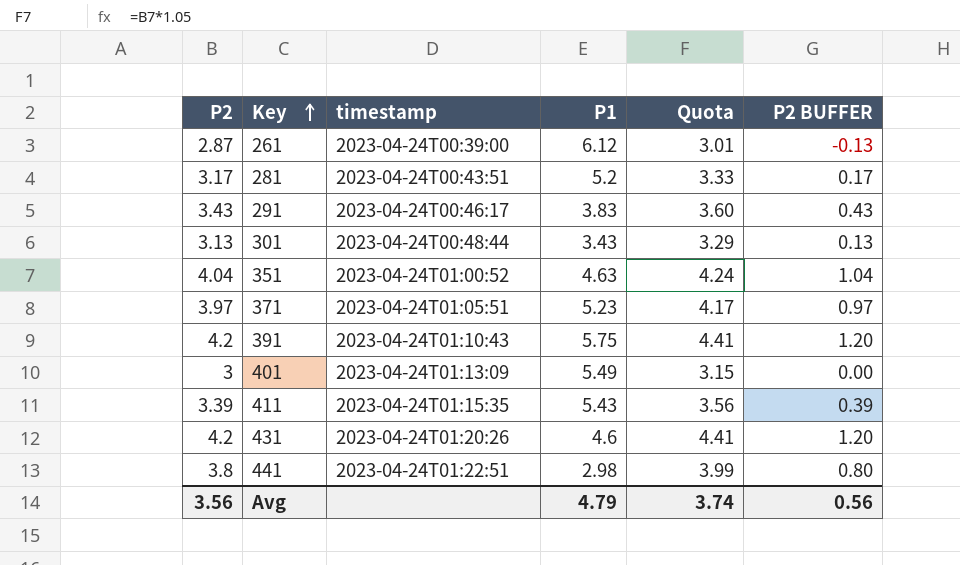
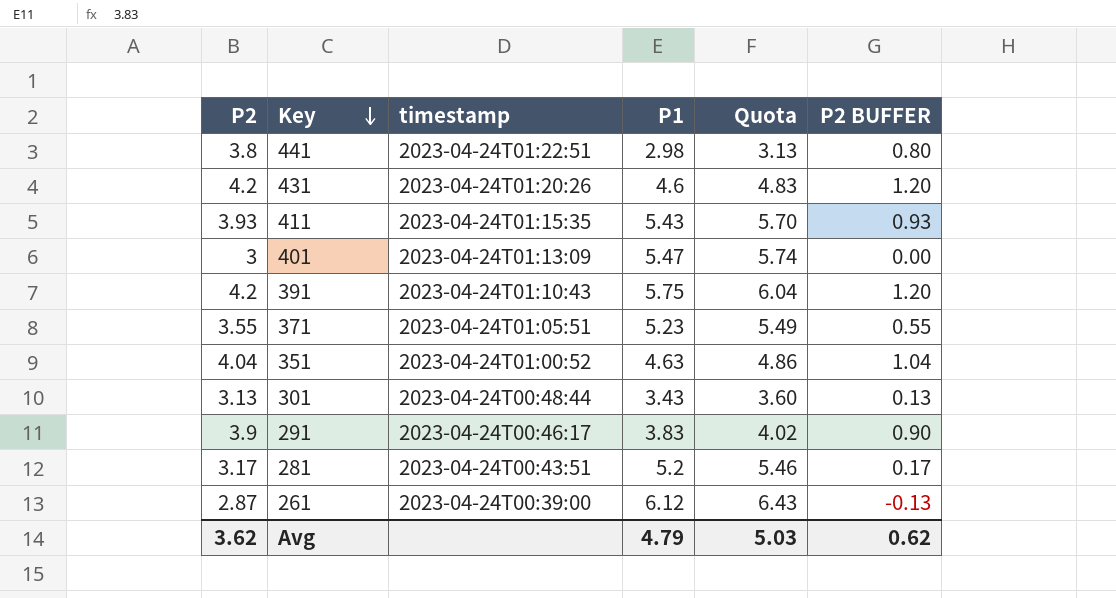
row order: Key ascending -> Key descending
column Quota | formula: [P2] * 1.05 -> [P1] * 1.05
411 | P2: 3.39 -> 3.93
411 | P2 BUFFER: 0.39 -> 0.93
401 | P1: 5.49 -> 5.47
371 | P2: 3.97 -> 3.55
371 | P2 BUFFER: 0.97 -> 0.55
291 | P2: 3.43 -> 3.9
291 | P2 BUFFER: 0.43 -> 0.90
Avg | P2: 3.56 -> 3.62
Avg | Quota: 3.74 -> 5.03
Avg | P2 BUFFER: 0.56 -> 0.62

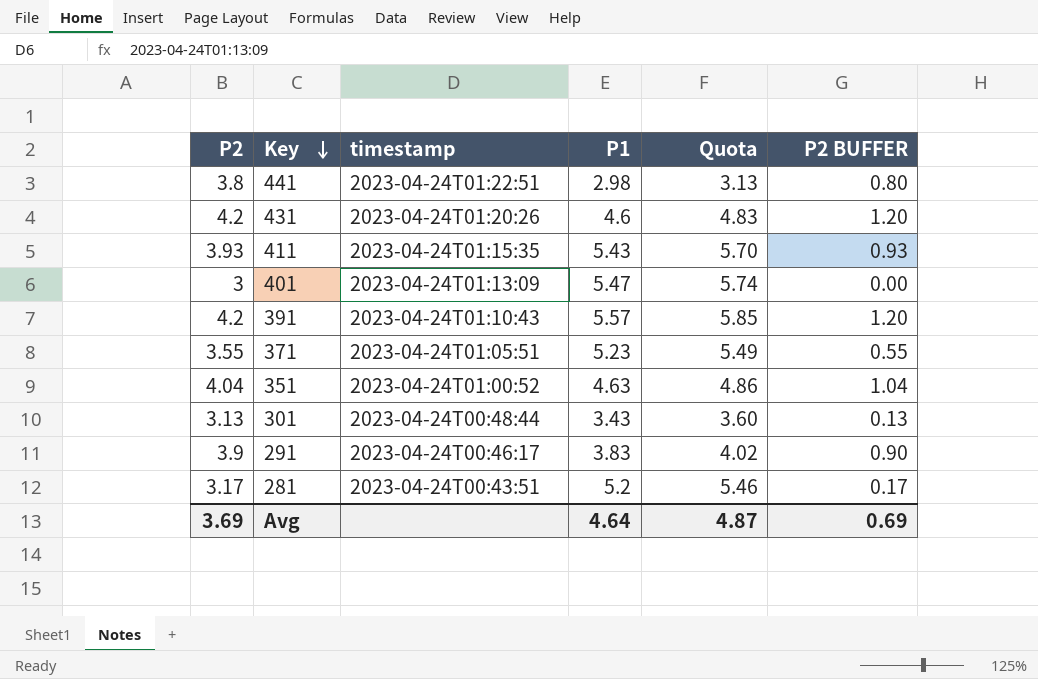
row 261: 2.87 | 2023-04-24T00:39:00 | 6.12 | 6.43 | -0.13 -> none
391 | P1: 5.75 -> 5.57
391 | Quota: 6.04 -> 5.85
Avg | P2: 3.62 -> 3.69
Avg | P1: 4.79 -> 4.64
Avg | Quota: 5.03 -> 4.87
Avg | P2 BUFFER: 0.62 -> 0.69

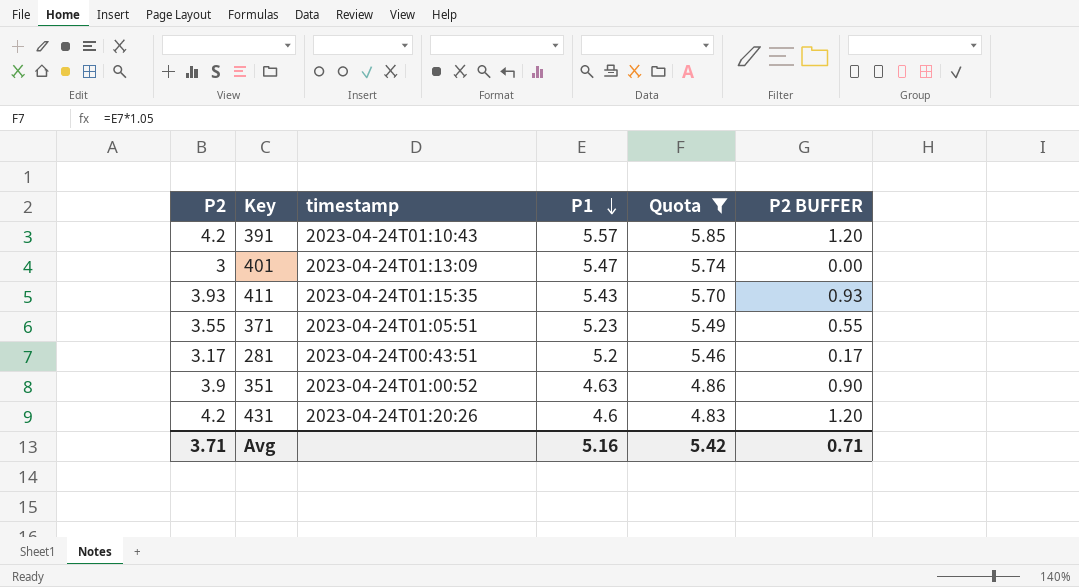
filter: none -> Quota >= 4.83
row order: Key descending -> P1 descending
351 | P2: 4.04 -> 3.9
351 | P2 BUFFER: 1.04 -> 0.90
Avg | P2: 3.69 -> 3.71
Avg | P1: 4.64 -> 5.16
Avg | Quota: 4.87 -> 5.42
Avg | P2 BUFFER: 0.69 -> 0.71

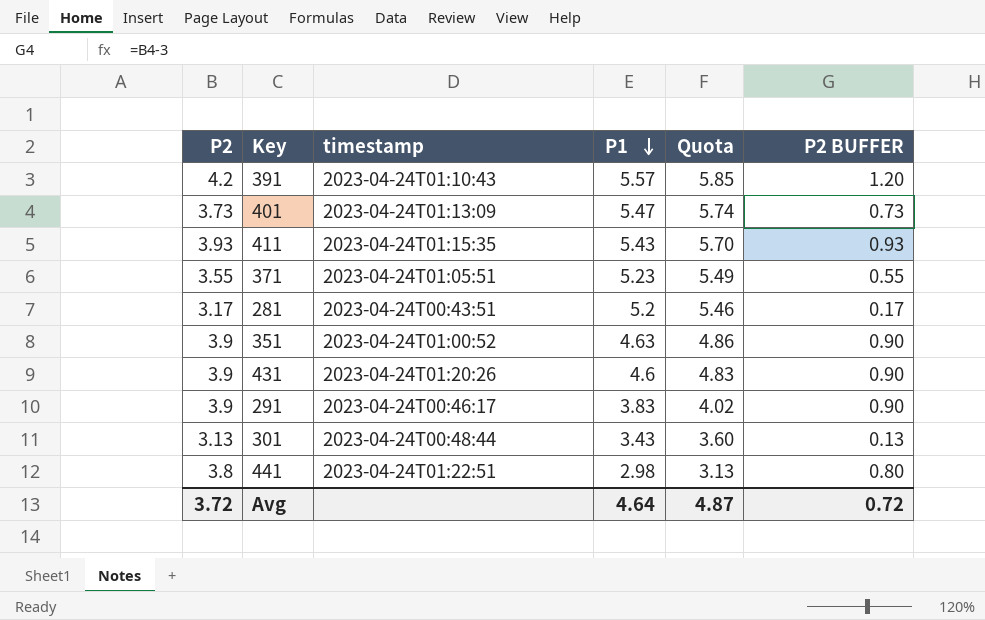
filter: Quota >= 4.83 -> none
401 | P2: 3 -> 3.73
401 | P2 BUFFER: 0.00 -> 0.73
431 | P2: 4.2 -> 3.9
431 | P2 BUFFER: 1.20 -> 0.90
Avg | P2: 3.71 -> 3.72
Avg | P1: 5.16 -> 4.64
Avg | Quota: 5.42 -> 4.87
Avg | P2 BUFFER: 0.71 -> 0.72

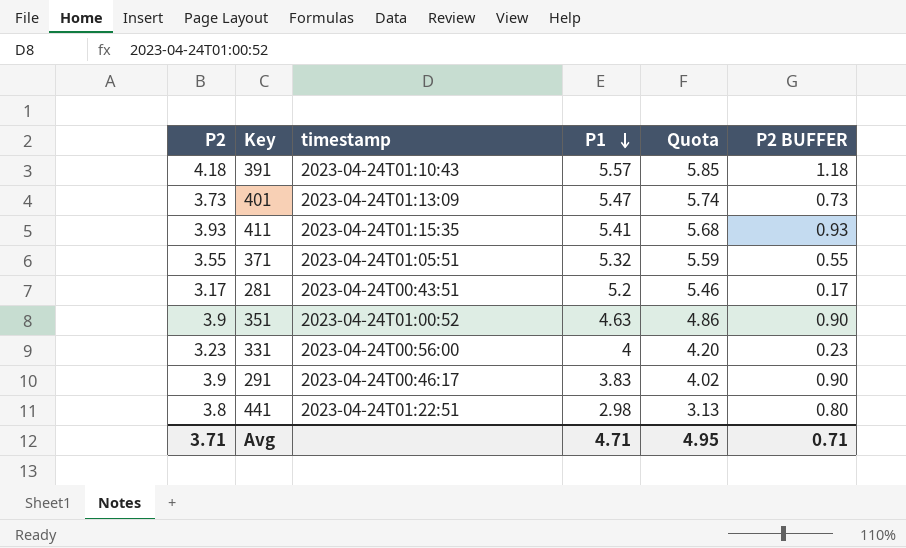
row 431: 3.9 | 2023-04-24T01:20:26 | 4.6 | 4.83 | 0.90 -> none
row 301: 3.13 | 2023-04-24T00:48:44 | 3.43 | 3.60 | 0.13 -> none
391 | P2: 4.2 -> 4.18
391 | P2 BUFFER: 1.20 -> 1.18
411 | P1: 5.43 -> 5.41
411 | Quota: 5.70 -> 5.68
371 | P1: 5.23 -> 5.32
371 | Quota: 5.49 -> 5.59
row 331: none -> 3.23 | 2023-04-24T00:56:00 | 4 | 4.20 | 0.23
Avg | P2: 3.72 -> 3.71
Avg | P1: 4.64 -> 4.71
Avg | Quota: 4.87 -> 4.95
Avg | P2 BUFFER: 0.72 -> 0.71

